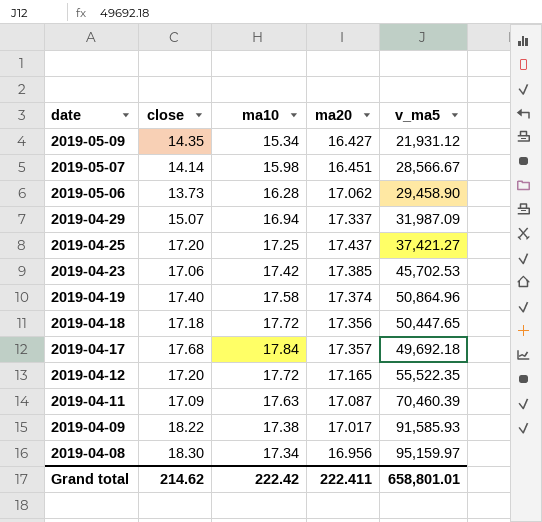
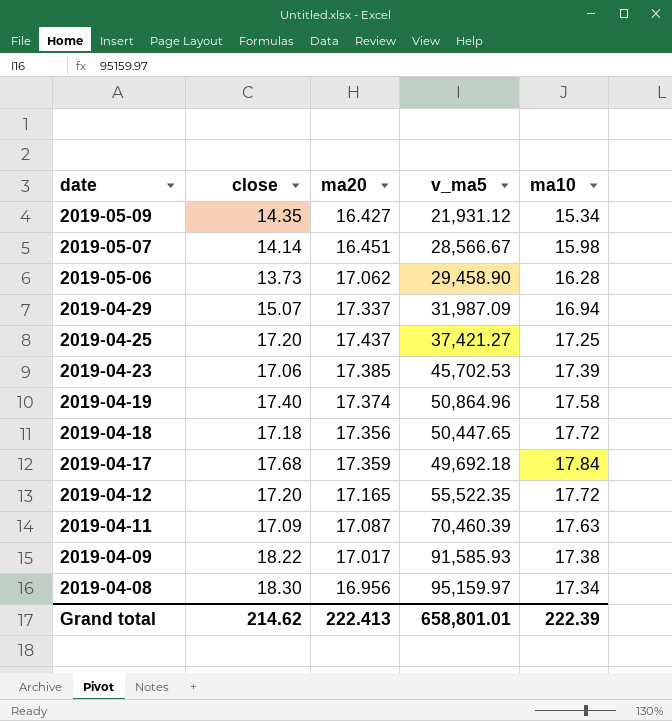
column ma10 | position: 3 -> 5
2019-04-23 | ma10: 17.42 -> 17.39
2019-04-17 | ma20: 17.357 -> 17.359
Grand total | ma20: 222.411 -> 222.413
Grand total | ma10: 222.42 -> 222.39

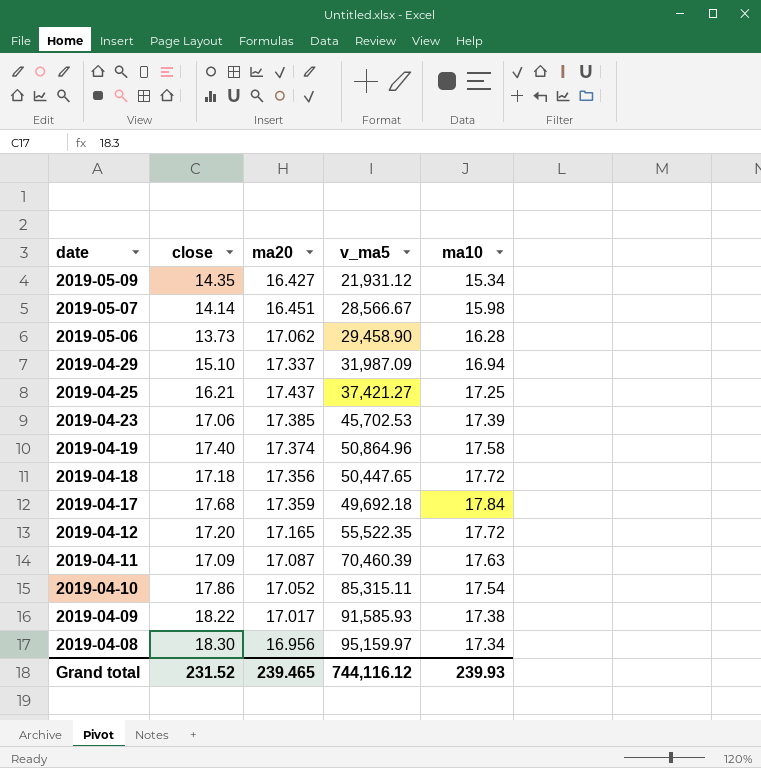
2019-04-29 | close: 15.07 -> 15.10
2019-04-25 | close: 17.20 -> 16.21
row 2019-04-10: none -> 17.86 | 17.052 | 85,315.11 | 17.54
Grand total | close: 214.62 -> 231.52
Grand total | ma20: 222.413 -> 239.465
Grand total | v_ma5: 658,801.01 -> 744,116.12
Grand total | ma10: 222.39 -> 239.93

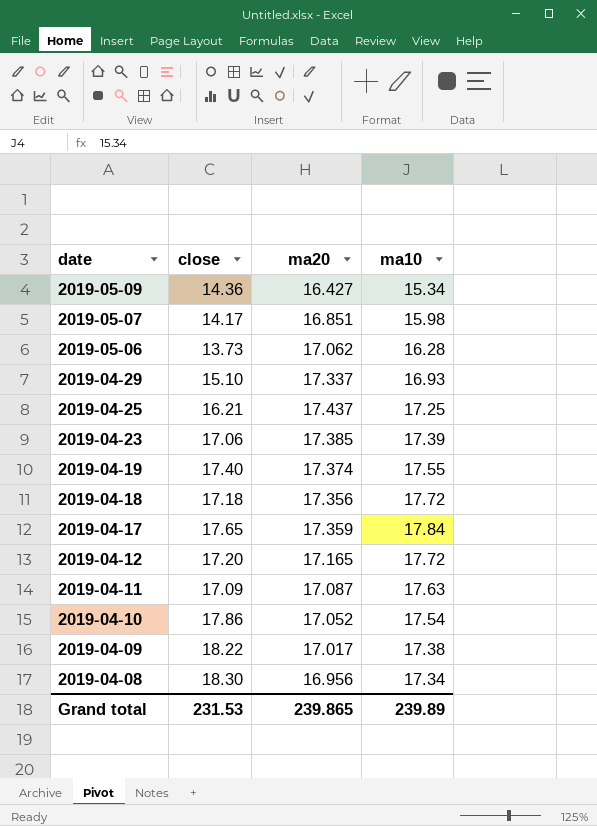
column v_ma5 | position: 4 -> none
2019-05-09 | close: 14.35 -> 14.36
2019-05-07 | close: 14.14 -> 14.17
2019-05-07 | ma20: 16.451 -> 16.851
2019-04-29 | ma10: 16.94 -> 16.93
2019-04-19 | ma10: 17.58 -> 17.55
2019-04-17 | close: 17.68 -> 17.65
Grand total | close: 231.52 -> 231.53
Grand total | ma20: 239.465 -> 239.865
Grand total | ma10: 239.93 -> 239.89

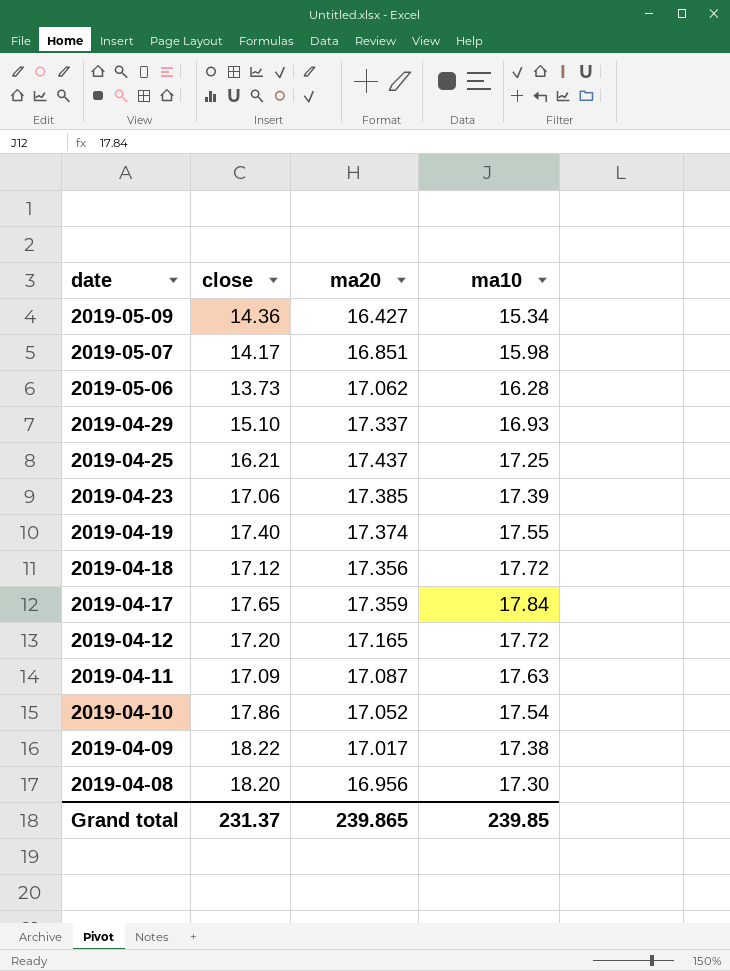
2019-04-18 | close: 17.18 -> 17.12
2019-04-08 | close: 18.30 -> 18.20
2019-04-08 | ma10: 17.34 -> 17.30
Grand total | close: 231.53 -> 231.37
Grand total | ma10: 239.89 -> 239.85

